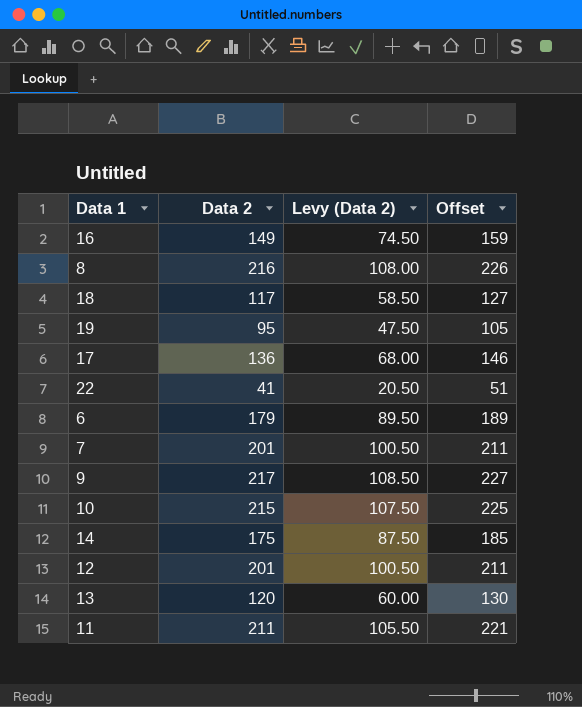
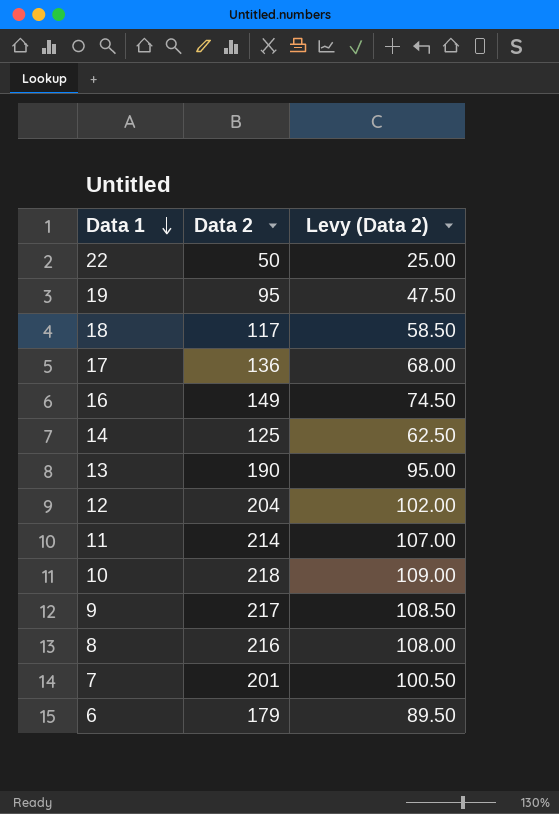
row order: none -> Data 1 descending
column Offset | formula: [Data 2] + 10 -> none
22 | Data 2: 41 -> 50
22 | Levy (Data 2): 20.50 -> 25.00
14 | Data 2: 175 -> 125
14 | Levy (Data 2): 87.50 -> 62.50
13 | Data 2: 120 -> 190
13 | Levy (Data 2): 60.00 -> 95.00
12 | Data 2: 201 -> 204
12 | Levy (Data 2): 100.50 -> 102.00
11 | Data 2: 211 -> 214
11 | Levy (Data 2): 105.50 -> 107.00
10 | Data 2: 215 -> 218
10 | Levy (Data 2): 107.50 -> 109.00

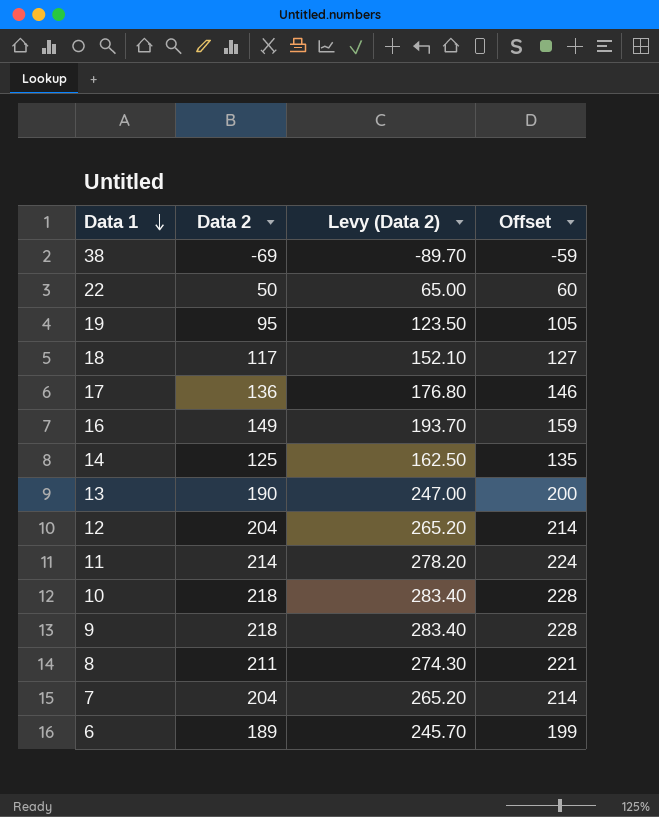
column Levy (Data 2) | formula: [Data 2] * 0.5 -> [Data 2] * 1.3
column Offset | formula: none -> [Data 2] + 10
row 38: none -> -69 | -89.70 | -59
9 | Data 2: 217 -> 218
8 | Data 2: 216 -> 211
7 | Data 2: 201 -> 204
6 | Data 2: 179 -> 189

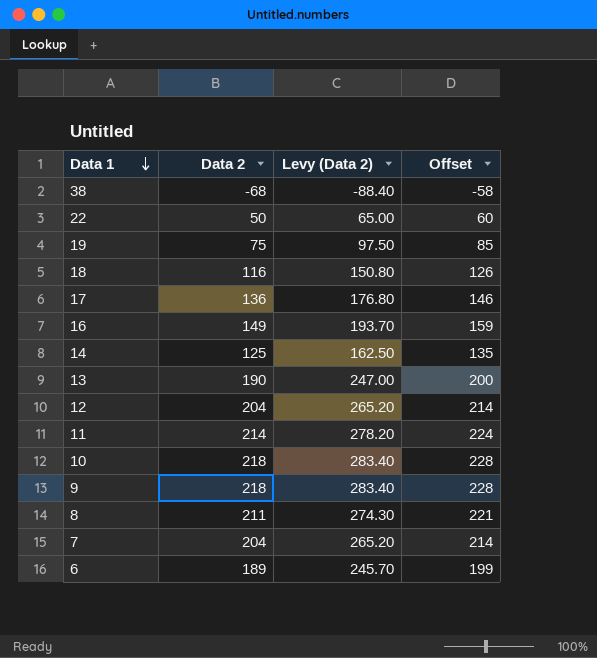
38 | Data 2: -69 -> -68
38 | Levy (Data 2): -89.70 -> -88.40
38 | Offset: -59 -> -58
19 | Data 2: 95 -> 75
19 | Levy (Data 2): 123.50 -> 97.50
19 | Offset: 105 -> 85
18 | Data 2: 117 -> 116
18 | Levy (Data 2): 152.10 -> 150.80
18 | Offset: 127 -> 126

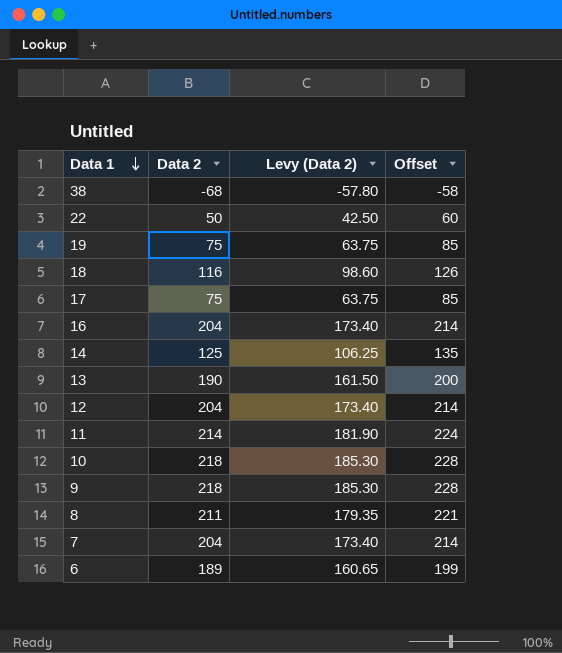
column Levy (Data 2) | formula: [Data 2] * 1.3 -> [Data 2] * 0.85
17 | Data 2: 136 -> 75
17 | Offset: 146 -> 85
16 | Data 2: 149 -> 204
16 | Offset: 159 -> 214

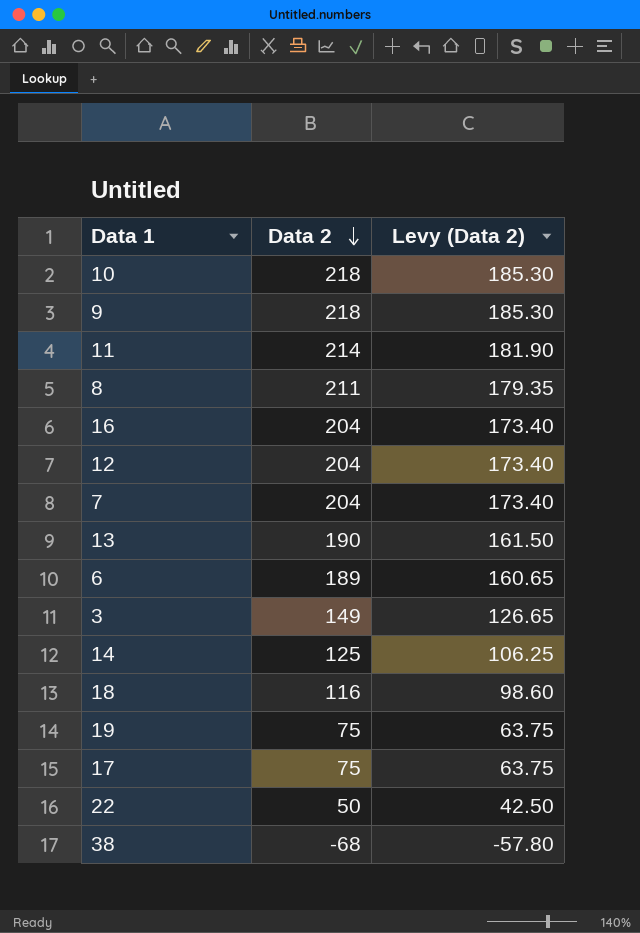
row order: Data 1 descending -> Data 2 descending
column Offset | formula: [Data 2] + 10 -> none
row 3: none -> 149 | 126.65

